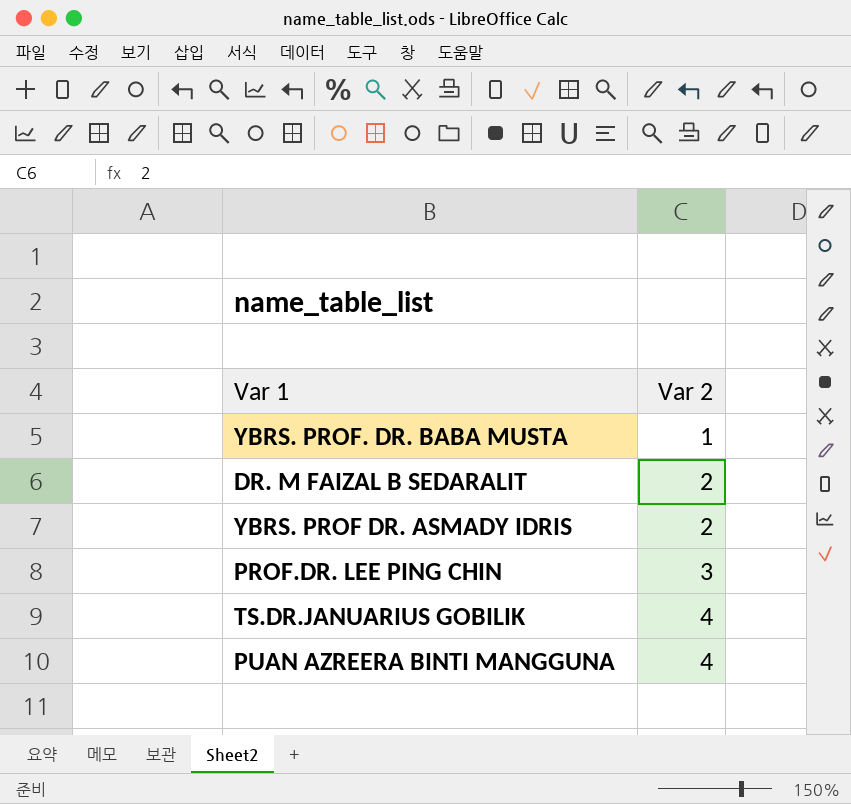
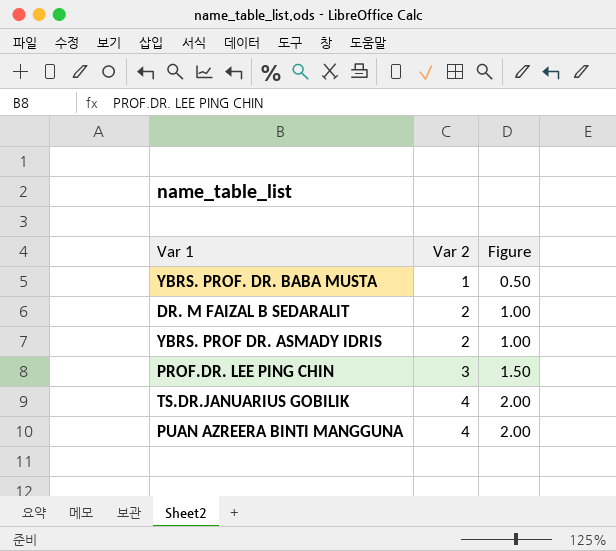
column Figure | formula: none -> [Var 2] * 0.5

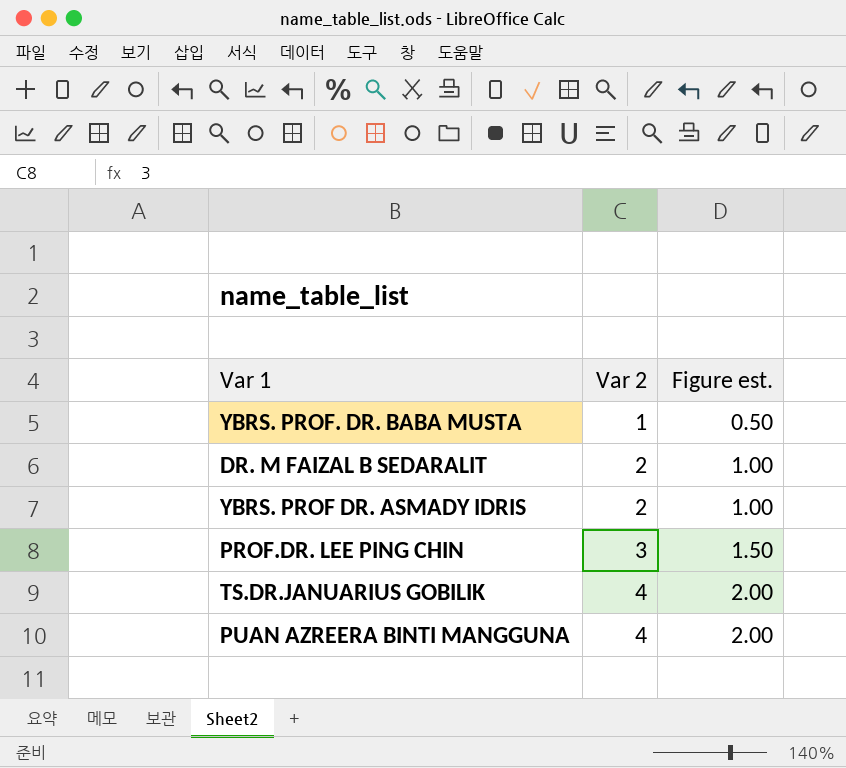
column name: Figure -> Figure est.

